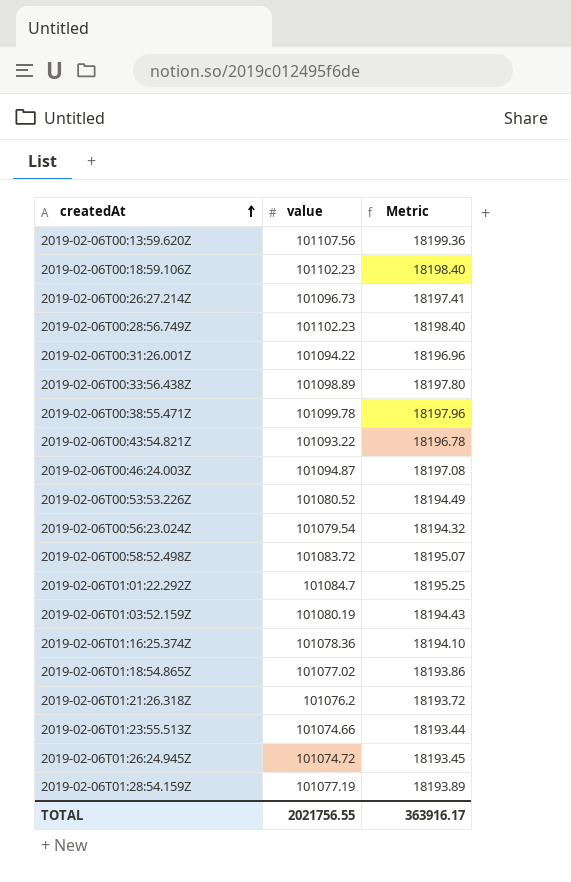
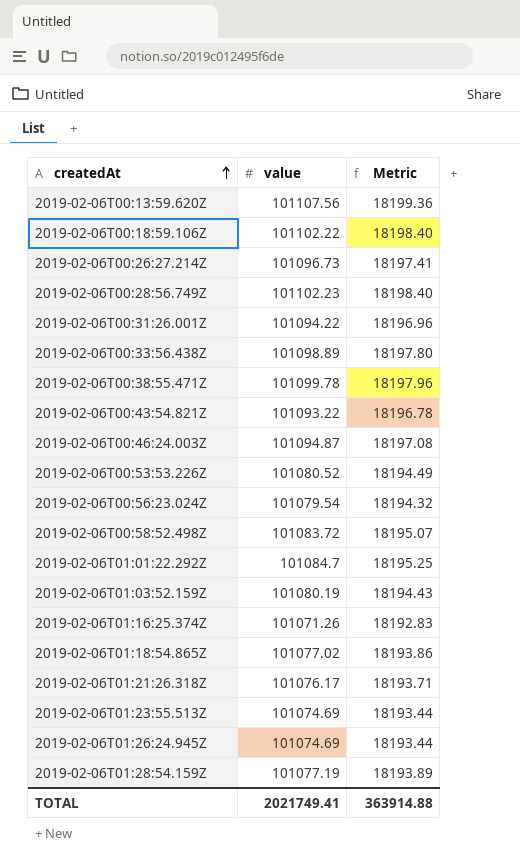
2019-02-06T00:18:59.106Z | value: 101102.23 -> 101102.22
2019-02-06T01:16:25.374Z | value: 101078.36 -> 101071.26
2019-02-06T01:16:25.374Z | Metric: 18194.10 -> 18192.83
2019-02-06T01:21:26.318Z | value: 101076.2 -> 101076.17
2019-02-06T01:21:26.318Z | Metric: 18193.72 -> 18193.71
2019-02-06T01:23:55.513Z | value: 101074.66 -> 101074.69
2019-02-06T01:26:24.945Z | value: 101074.72 -> 101074.69
2019-02-06T01:26:24.945Z | Metric: 18193.45 -> 18193.44
TOTAL | value: 2021756.55 -> 2021749.41
TOTAL | Metric: 363916.17 -> 363914.88

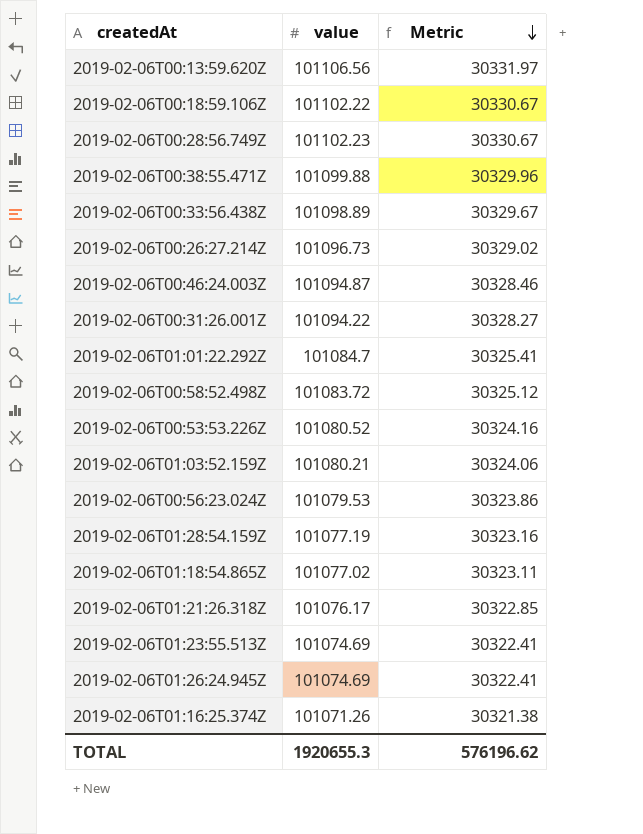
row order: createdAt ascending -> Metric descending
column Metric | formula: [value] * 0.18 -> [value] * 0.3
row 2019-02-06T00:43:54.821Z: 101093.22 | 18196.78 -> none
2019-02-06T00:13:59.620Z | value: 101107.56 -> 101106.56
2019-02-06T00:38:55.471Z | value: 101099.78 -> 101099.88
2019-02-06T01:03:52.159Z | value: 101080.19 -> 101080.21
2019-02-06T00:56:23.024Z | value: 101079.54 -> 101079.53
TOTAL | value: 2021749.41 -> 1920655.3
TOTAL | Metric: 363914.88 -> 576196.62

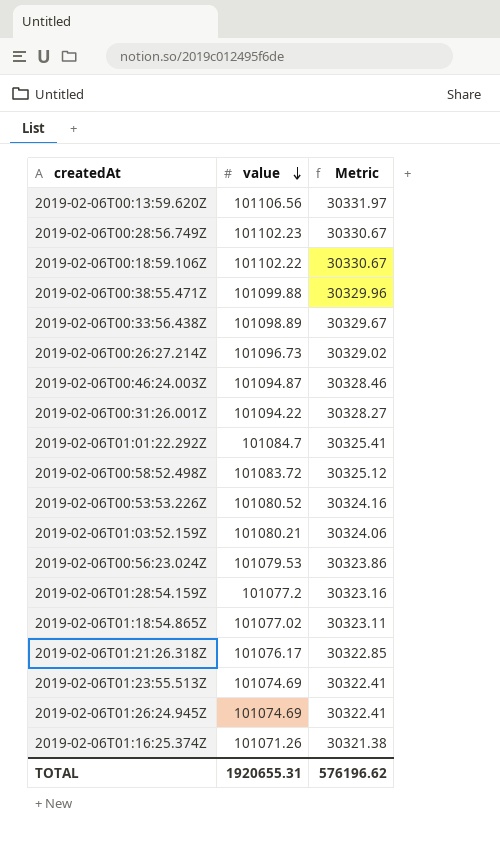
row order: Metric descending -> value descending
2019-02-06T01:28:54.159Z | value: 101077.19 -> 101077.2
TOTAL | value: 1920655.3 -> 1920655.31

